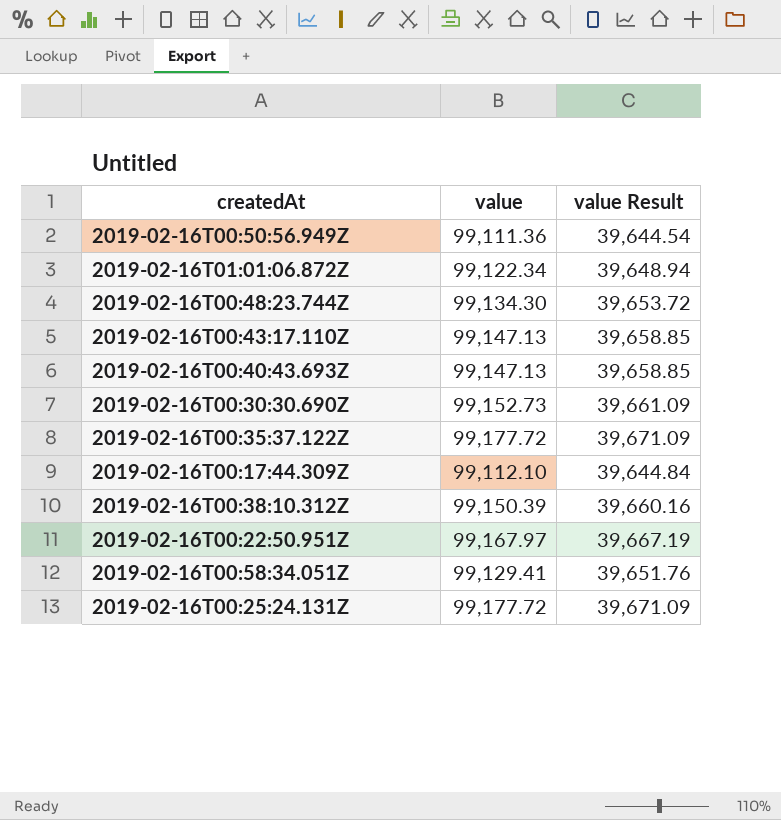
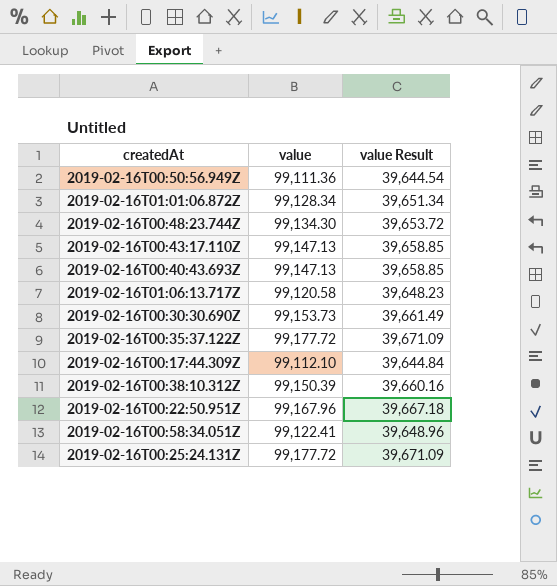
2019-02-16T01:01:06.872Z | value: 99,122.34 -> 99,128.34
2019-02-16T01:01:06.872Z | value Result: 39,648.94 -> 39,651.34
row 2019-02-16T01:06:13.717Z: none -> 99,120.58 | 39,648.23
2019-02-16T00:30:30.690Z | value: 99,152.73 -> 99,153.73
2019-02-16T00:30:30.690Z | value Result: 39,661.09 -> 39,661.49
2019-02-16T00:22:50.951Z | value: 99,167.97 -> 99,167.96
2019-02-16T00:22:50.951Z | value Result: 39,667.19 -> 39,667.18
2019-02-16T00:58:34.051Z | value: 99,129.41 -> 99,122.41
2019-02-16T00:58:34.051Z | value Result: 39,651.76 -> 39,648.96

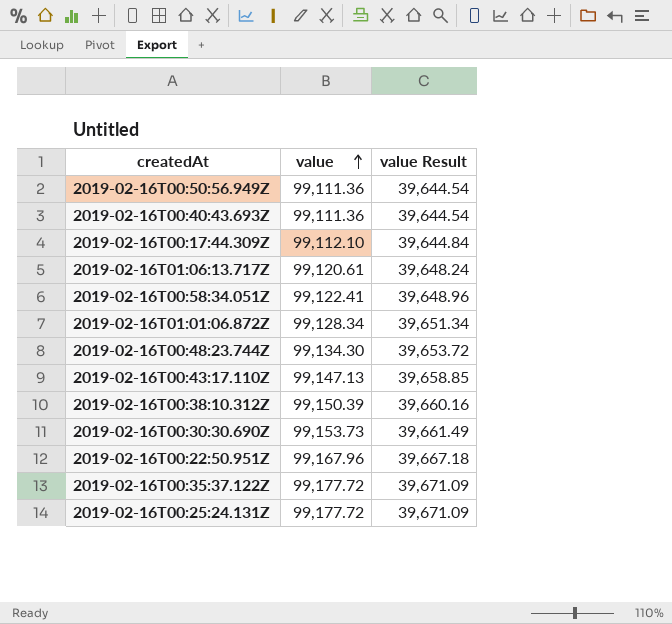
row order: none -> value ascending
2019-02-16T00:40:43.693Z | value: 99,147.13 -> 99,111.36
2019-02-16T00:40:43.693Z | value Result: 39,658.85 -> 39,644.54
2019-02-16T01:06:13.717Z | value: 99,120.58 -> 99,120.61
2019-02-16T01:06:13.717Z | value Result: 39,648.23 -> 39,648.24

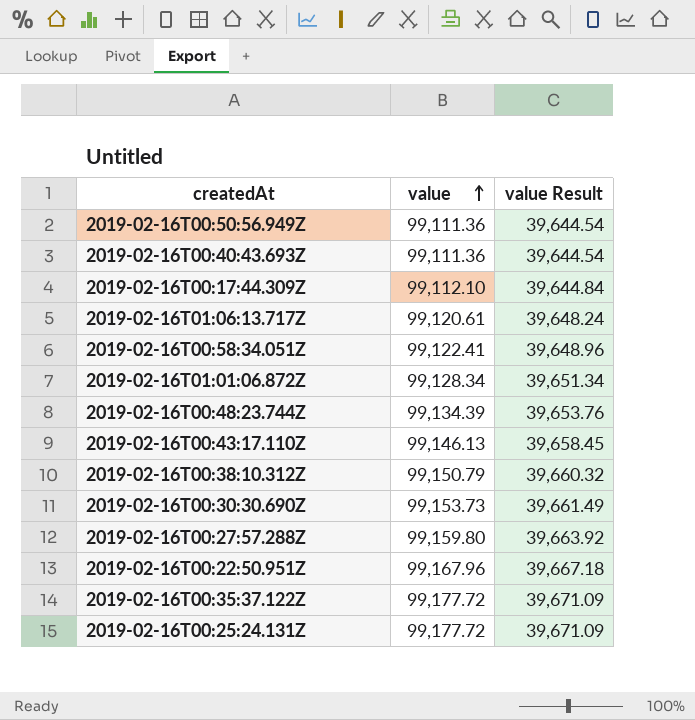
2019-02-16T00:48:23.744Z | value: 99,134.30 -> 99,134.39
2019-02-16T00:48:23.744Z | value Result: 39,653.72 -> 39,653.76
2019-02-16T00:43:17.110Z | value: 99,147.13 -> 99,146.13
2019-02-16T00:43:17.110Z | value Result: 39,658.85 -> 39,658.45
2019-02-16T00:38:10.312Z | value: 99,150.39 -> 99,150.79
2019-02-16T00:38:10.312Z | value Result: 39,660.16 -> 39,660.32
row 2019-02-16T00:27:57.288Z: none -> 99,159.80 | 39,663.92

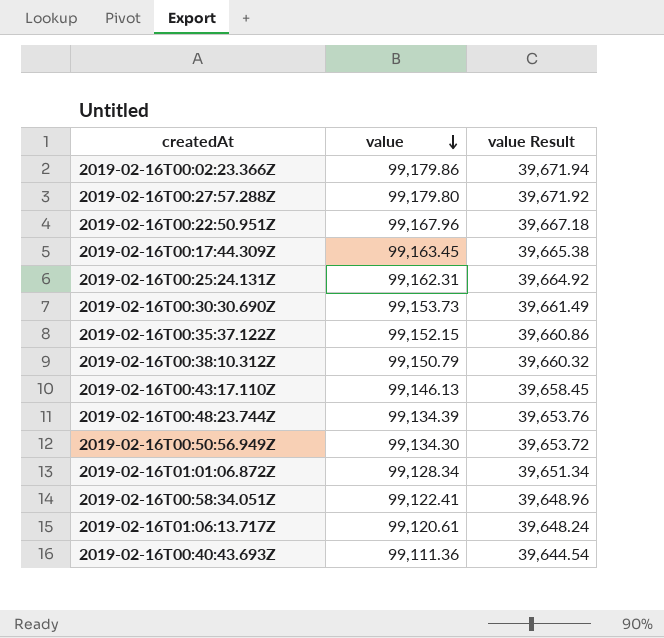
row order: value ascending -> value descending
row 2019-02-16T00:02:23.366Z: none -> 99,179.86 | 39,671.94
2019-02-16T00:27:57.288Z | value: 99,159.80 -> 99,179.80
2019-02-16T00:27:57.288Z | value Result: 39,663.92 -> 39,671.92
2019-02-16T00:17:44.309Z | value: 99,112.10 -> 99,163.45
2019-02-16T00:17:44.309Z | value Result: 39,644.84 -> 39,665.38
2019-02-16T00:25:24.131Z | value: 99,177.72 -> 99,162.31
2019-02-16T00:25:24.131Z | value Result: 39,671.09 -> 39,664.92
2019-02-16T00:35:37.122Z | value: 99,177.72 -> 99,152.15
2019-02-16T00:35:37.122Z | value Result: 39,671.09 -> 39,660.86
2019-02-16T00:50:56.949Z | value: 99,111.36 -> 99,134.30
2019-02-16T00:50:56.949Z | value Result: 39,644.54 -> 39,653.72

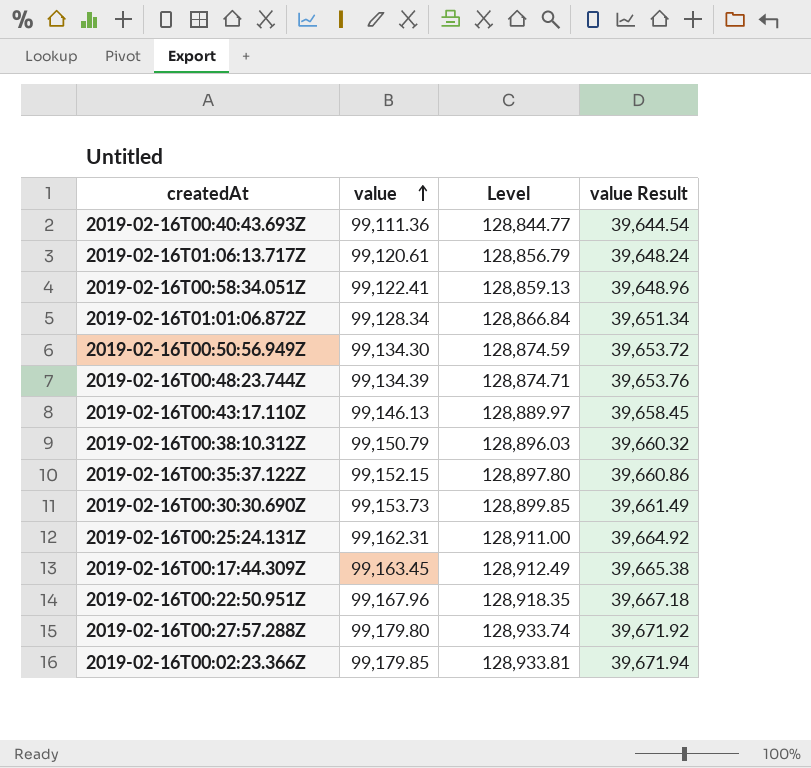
row order: value descending -> value ascending
column Level | formula: none -> [value] * 1.3
2019-02-16T00:02:23.366Z | value: 99,179.86 -> 99,179.85

